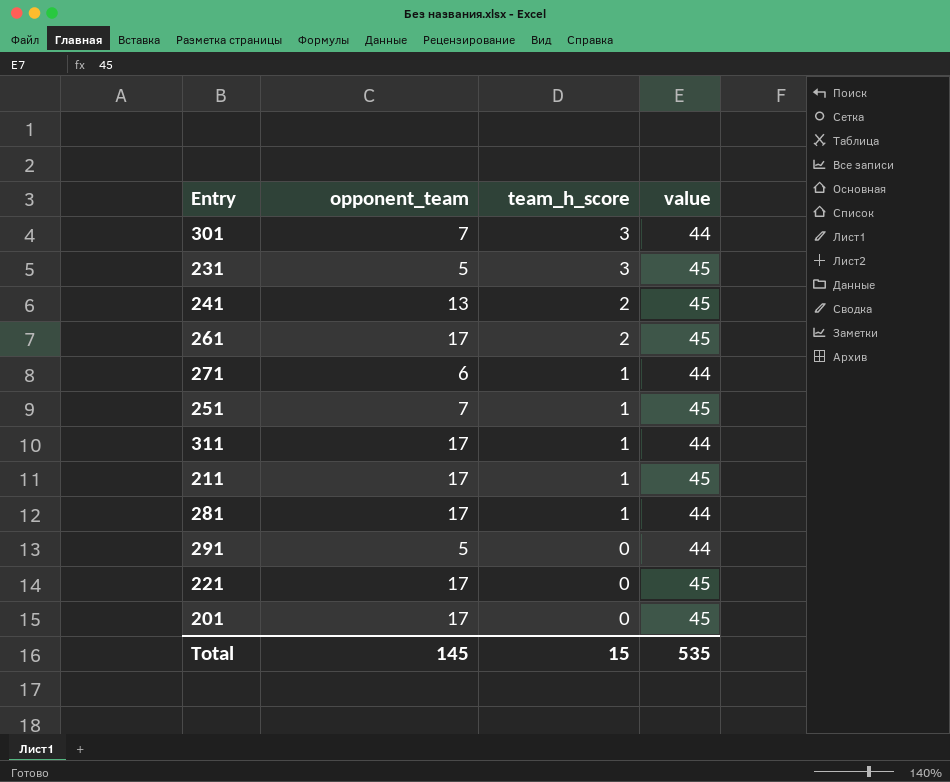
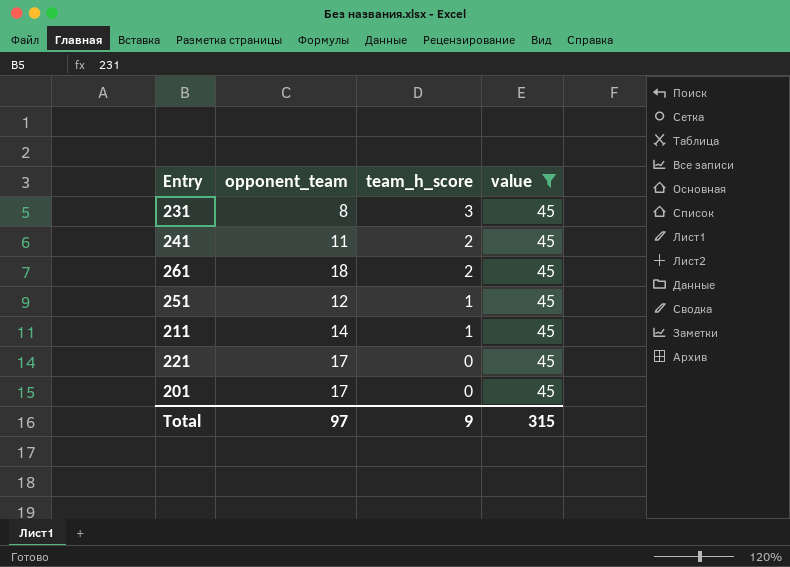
filter: none -> value = 45
231 | opponent_team: 5 -> 8
241 | opponent_team: 13 -> 11
261 | opponent_team: 17 -> 18
251 | opponent_team: 7 -> 12
211 | opponent_team: 17 -> 14
Total | opponent_team: 145 -> 97
Total | team_h_score: 15 -> 9
Total | value: 535 -> 315

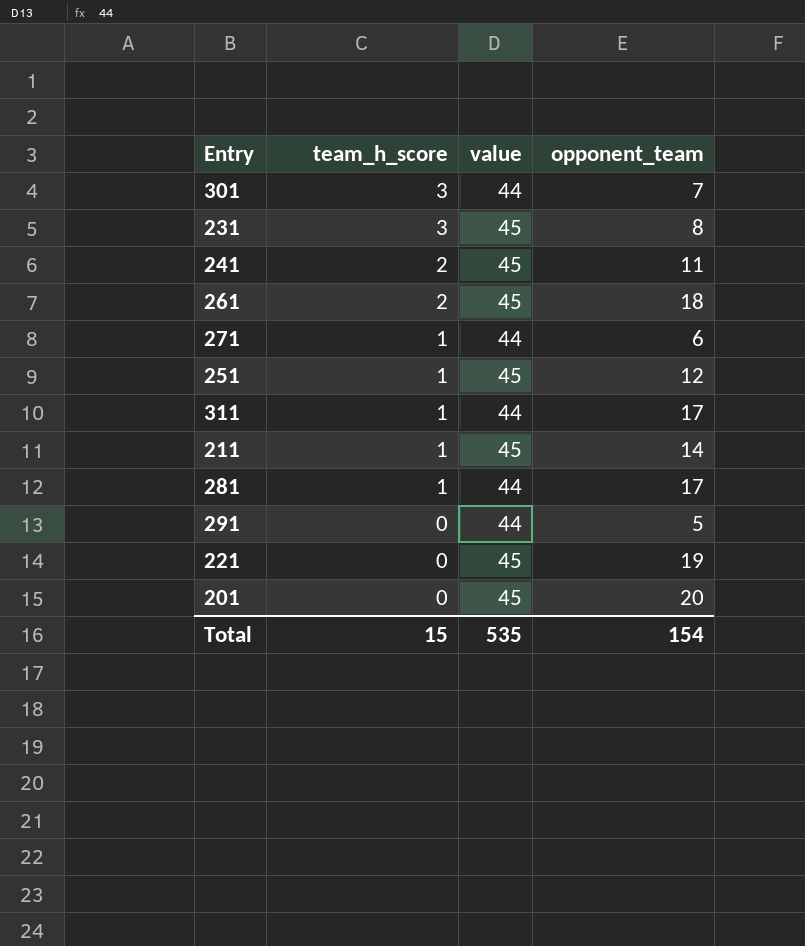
filter: value = 45 -> none
column opponent_team | position: 2 -> 4
221 | opponent_team: 17 -> 19
201 | opponent_team: 17 -> 20
Total | team_h_score: 9 -> 15
Total | value: 315 -> 535
Total | opponent_team: 97 -> 154

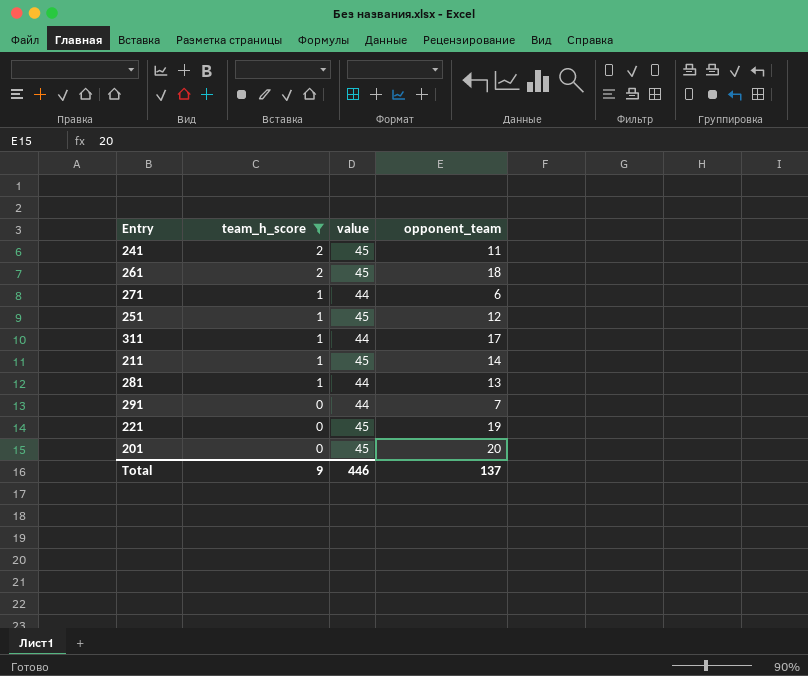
filter: none -> team_h_score != 3
281 | opponent_team: 17 -> 13
291 | opponent_team: 5 -> 7
Total | team_h_score: 15 -> 9
Total | value: 535 -> 446
Total | opponent_team: 154 -> 137

